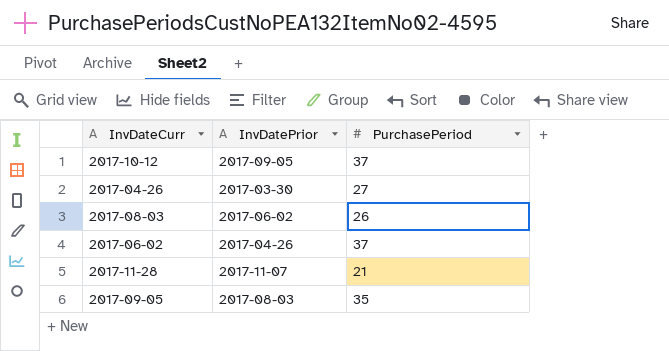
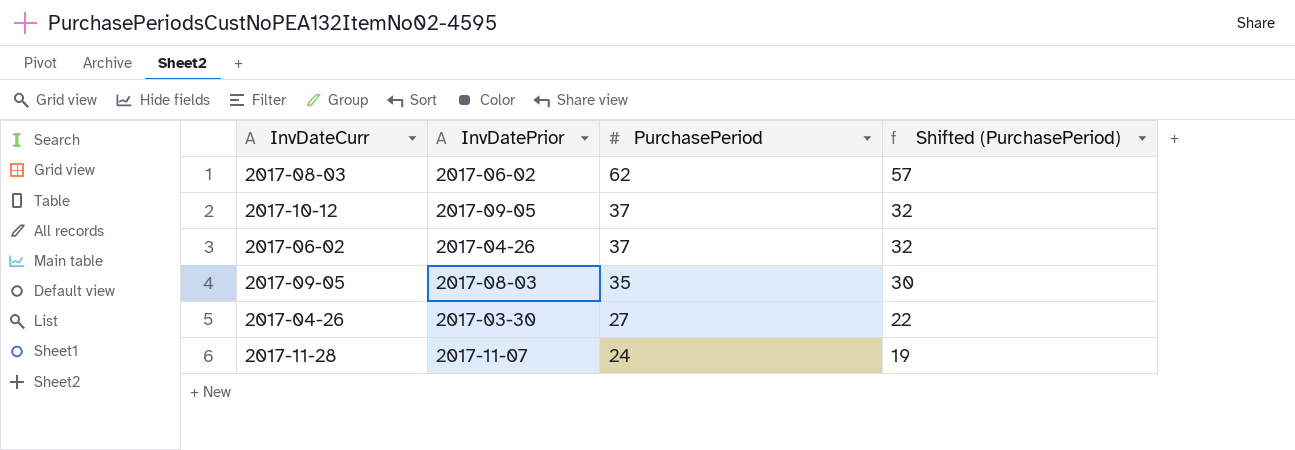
row order: none -> PurchasePeriod descending
column Shifted (PurchasePeriod) | formula: none -> [PurchasePeriod] - 5
2017-08-03 | PurchasePeriod: 26 -> 62
2017-11-28 | PurchasePeriod: 21 -> 24

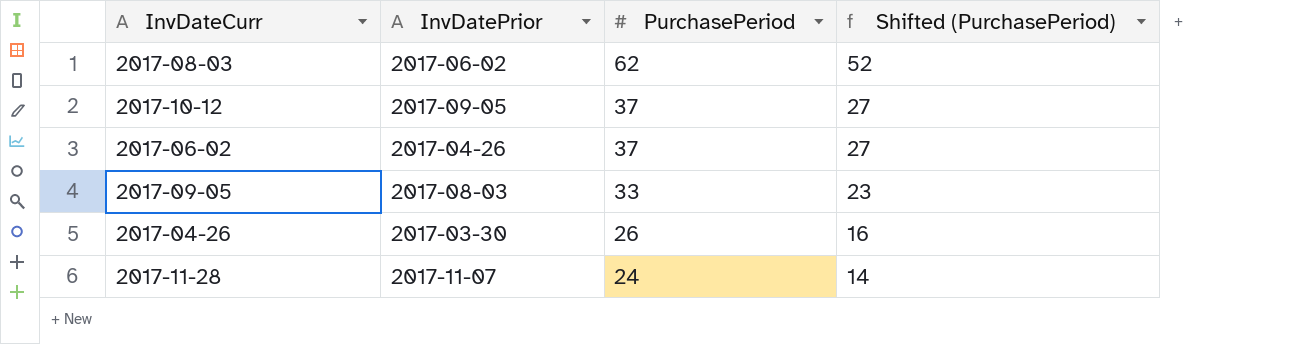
column Shifted (PurchasePeriod) | formula: [PurchasePeriod] - 5 -> [PurchasePeriod] - 10
2017-09-05 | PurchasePeriod: 35 -> 33
2017-04-26 | PurchasePeriod: 27 -> 26

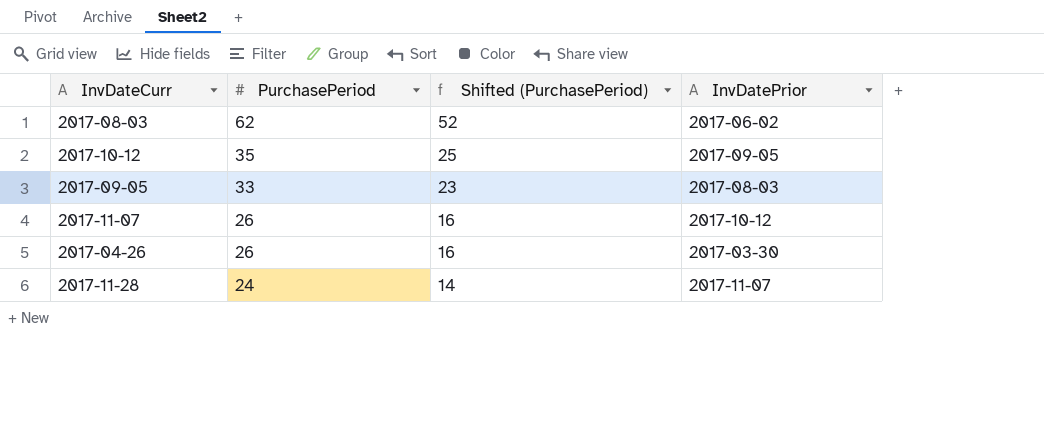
column InvDatePrior | position: 2 -> 4
row 2017-06-02: 2017-04-26 | 37 | 27 -> none
2017-10-12 | PurchasePeriod: 37 -> 35
2017-10-12 | Shifted (PurchasePeriod): 27 -> 25
row 2017-11-07: none -> 26 | 16 | 2017-10-12

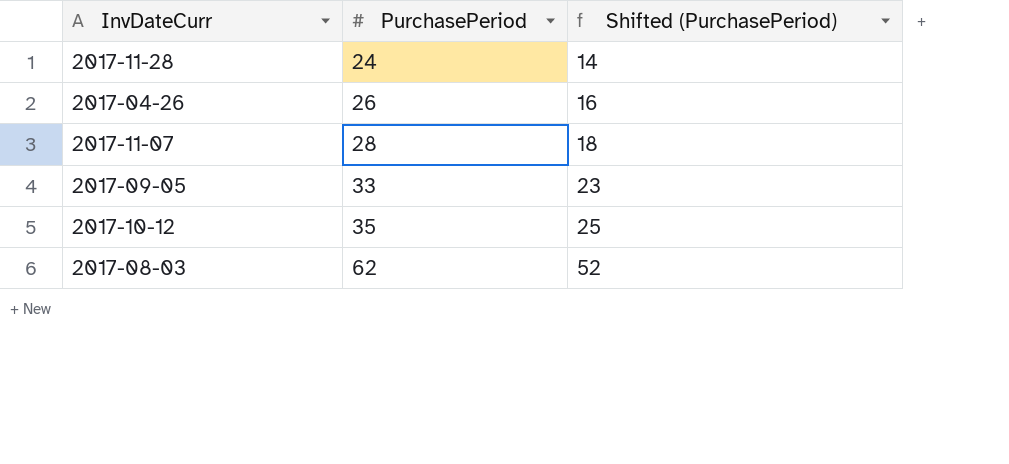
row order: PurchasePeriod descending -> PurchasePeriod ascending
column InvDatePrior | position: 4 -> none
2017-11-07 | PurchasePeriod: 26 -> 28
2017-11-07 | Shifted (PurchasePeriod): 16 -> 18

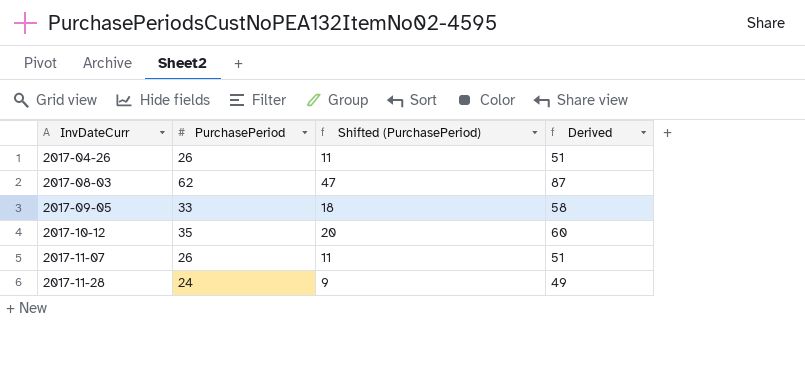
row order: PurchasePeriod ascending -> InvDateCurr ascending
column Shifted (PurchasePeriod) | formula: [PurchasePeriod] - 10 -> [PurchasePeriod] - 15
column Derived | formula: none -> [PurchasePeriod] + 25
2017-11-07 | PurchasePeriod: 28 -> 26

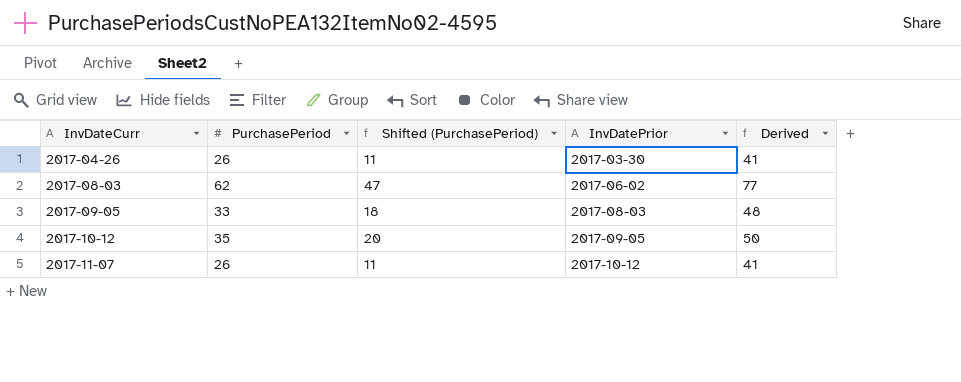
column InvDatePrior | position: none -> 4
column Derived | formula: [PurchasePeriod] + 25 -> [PurchasePeriod] + 15
row 2017-11-28: 24 | 9 | 49 -> none

